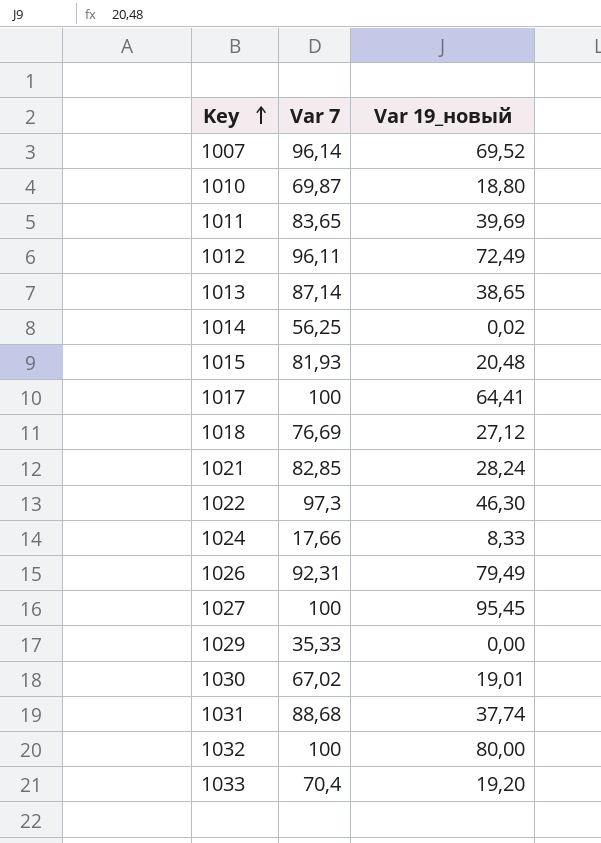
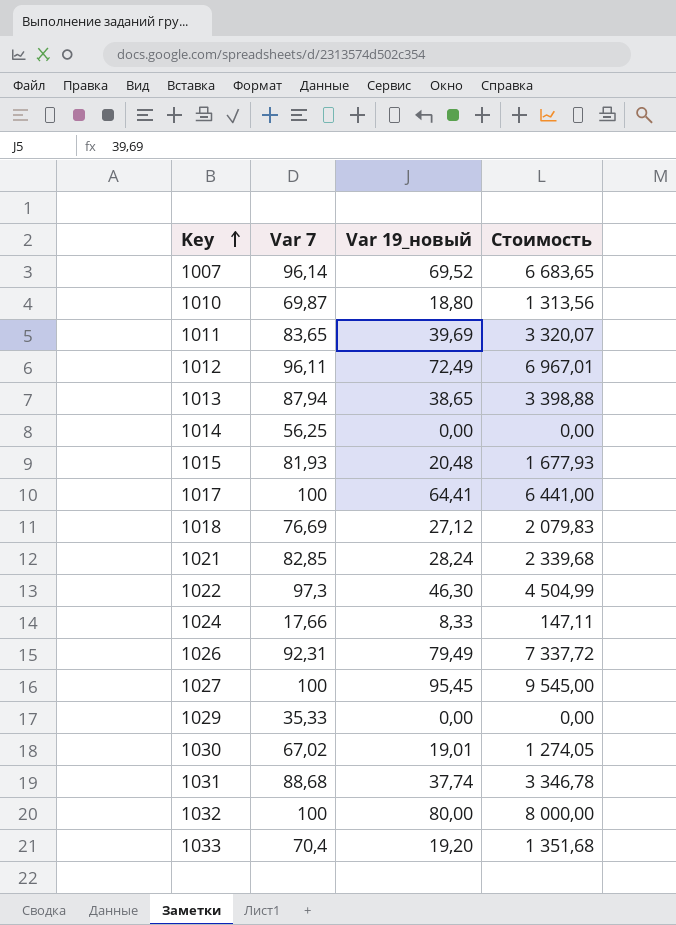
column Стоимость | formula: none -> [Var 7] * [Var 19_новый]
1013 | Var 7: 87,14 -> 87,94
1014 | Var 19_новый: 0,02 -> 0,00

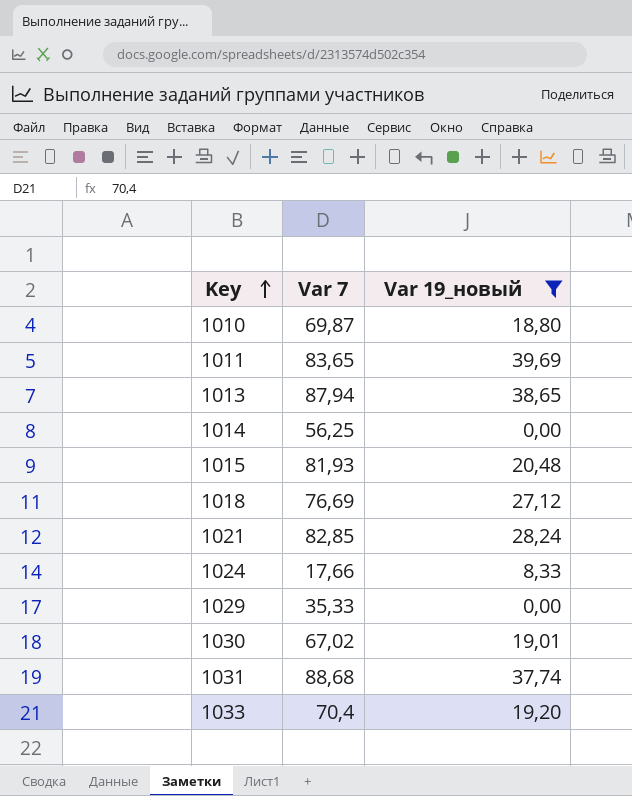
filter: none -> Var 19_новый <= 39,69
column Стоимость | formula: [Var 7] * [Var 19_новый] -> none

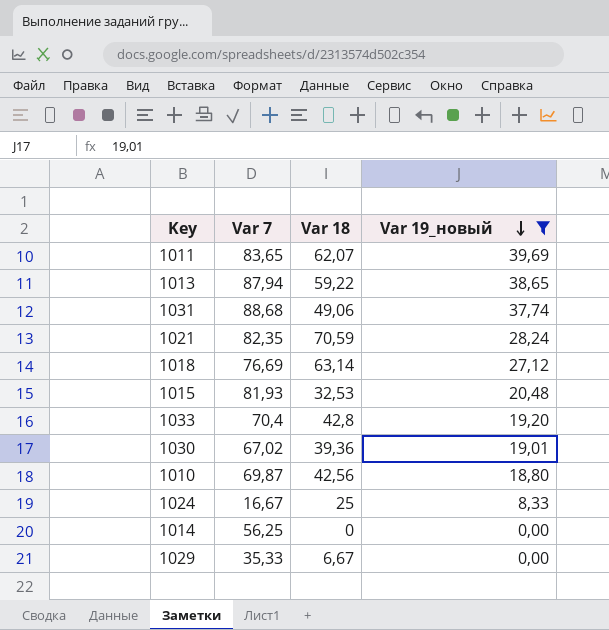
row order: Key ascending -> Var 19_новый descending
column Var 18 | position: none -> 3
1021 | Var 7: 82,85 -> 82,35
1024 | Var 7: 17,66 -> 16,67

